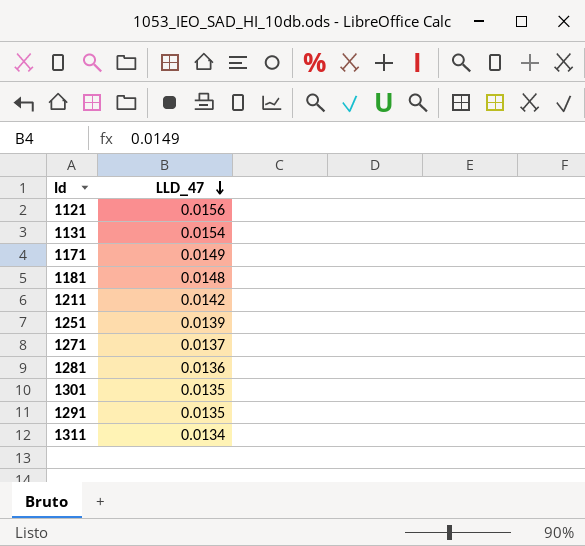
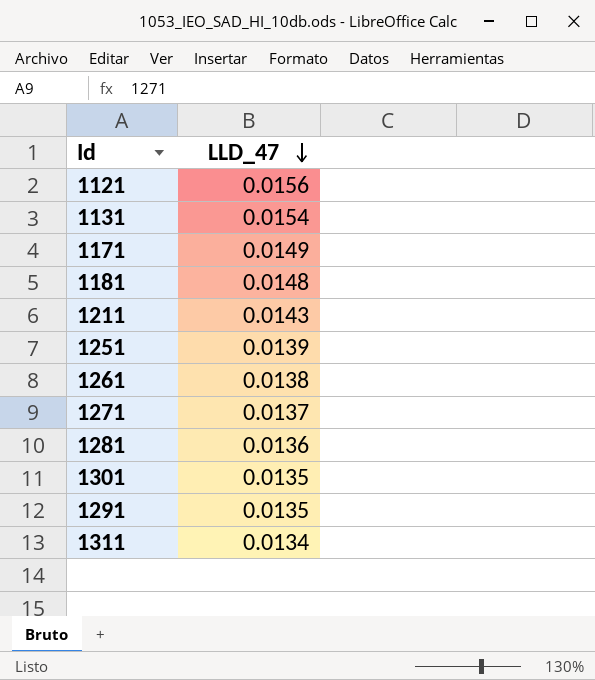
1211 | LLD_47: 0.0142 -> 0.0143
row 1261: none -> 0.0138

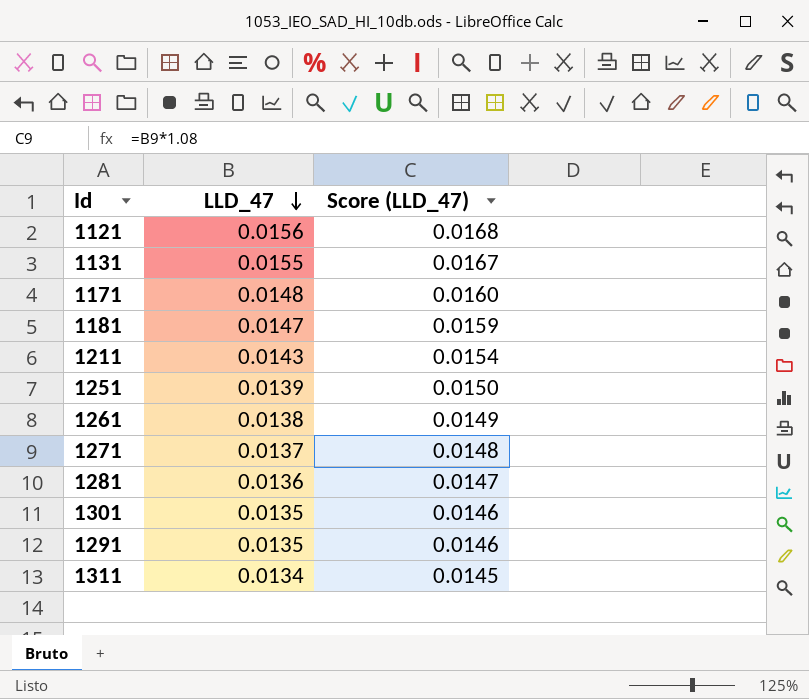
column Score (LLD_47) | formula: none -> [LLD_47] * 1.08
1131 | LLD_47: 0.0154 -> 0.0155
1171 | LLD_47: 0.0149 -> 0.0148
1181 | LLD_47: 0.0148 -> 0.0147

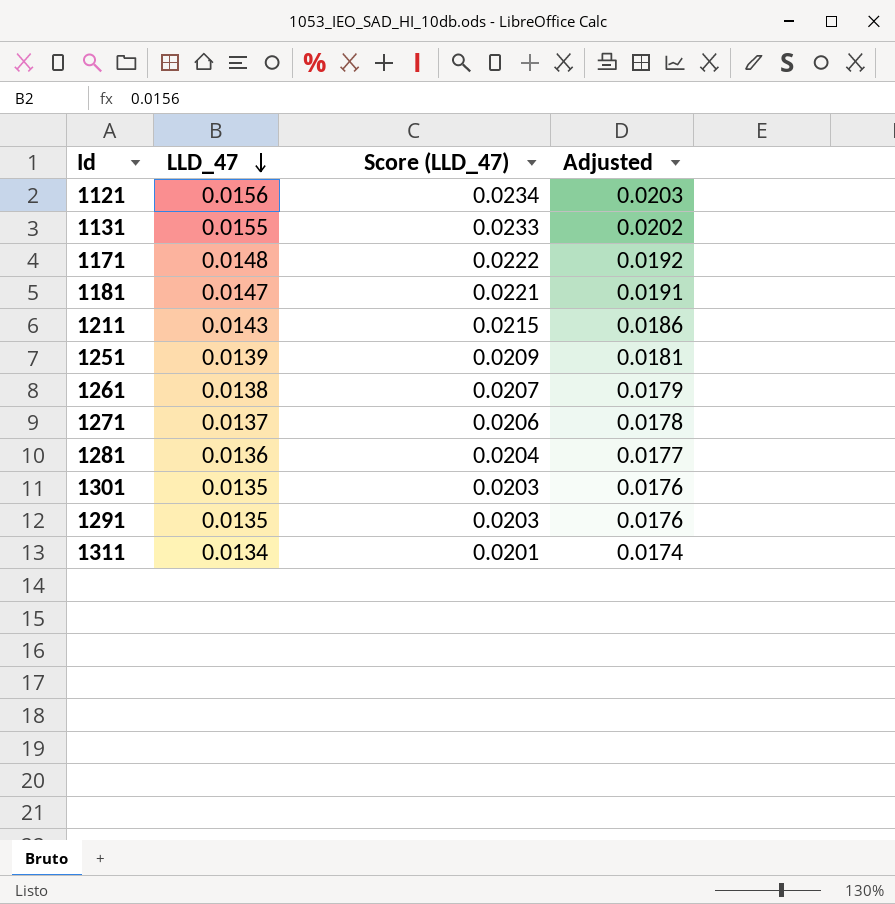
column Score (LLD_47) | formula: [LLD_47] * 1.08 -> [LLD_47] * 1.5
column Adjusted | formula: none -> [LLD_47] * 1.3

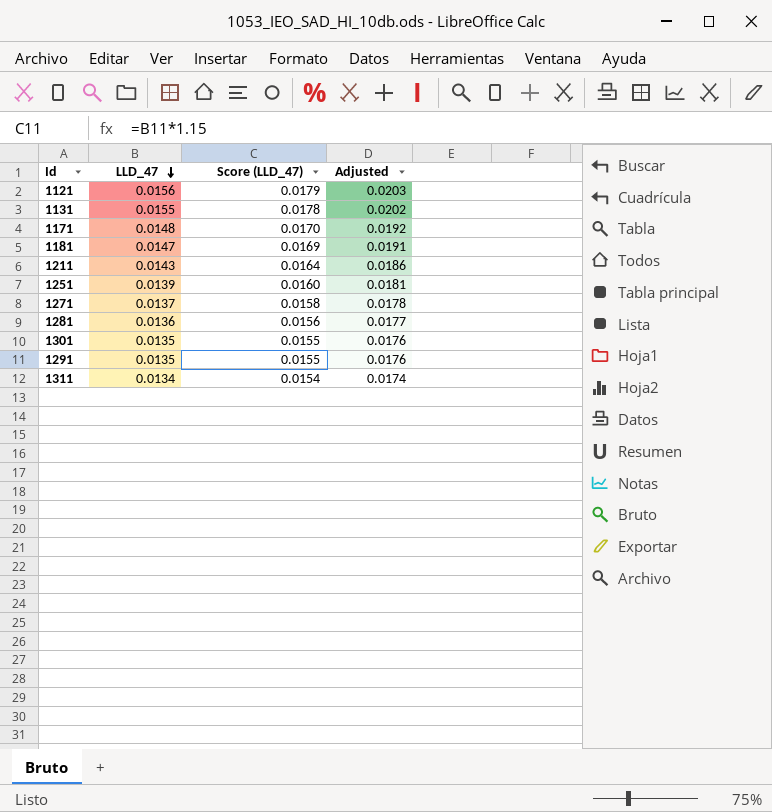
column Score (LLD_47) | formula: [LLD_47] * 1.5 -> [LLD_47] * 1.15
row 1261: 0.0138 | 0.0207 | 0.0179 -> none

